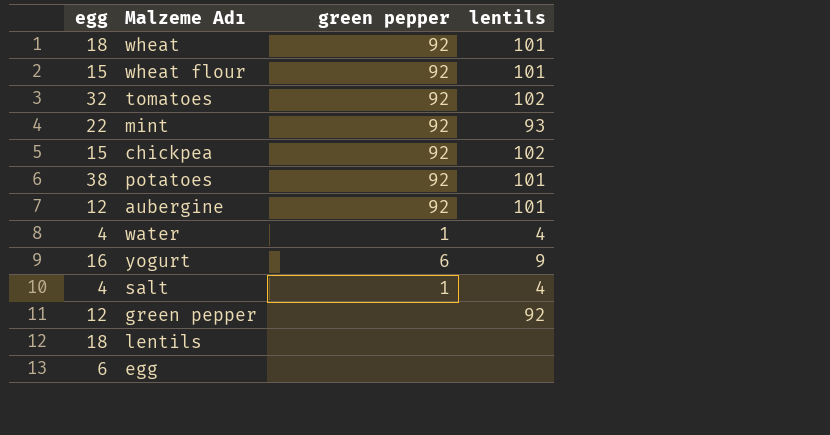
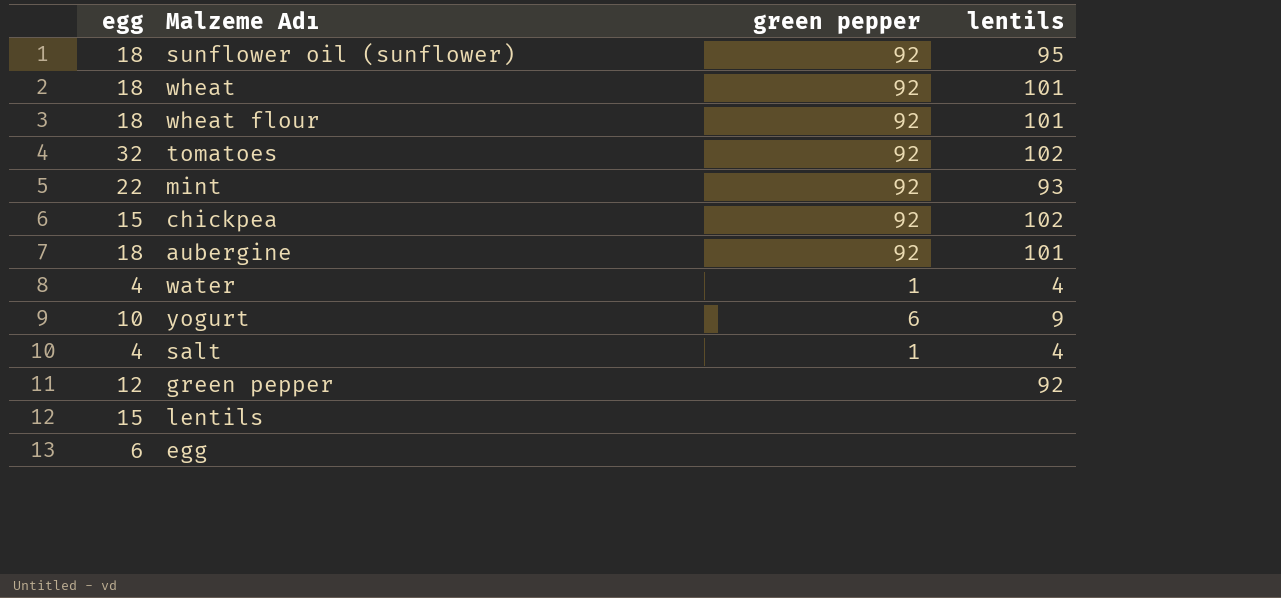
row potatoes: 38 | 92 | 101 -> none
row sunflower oil (sunflower): none -> 18 | 92 | 95
wheat flour | egg: 15 -> 18
aubergine | egg: 12 -> 18
yogurt | egg: 16 -> 10
lentils | egg: 18 -> 15

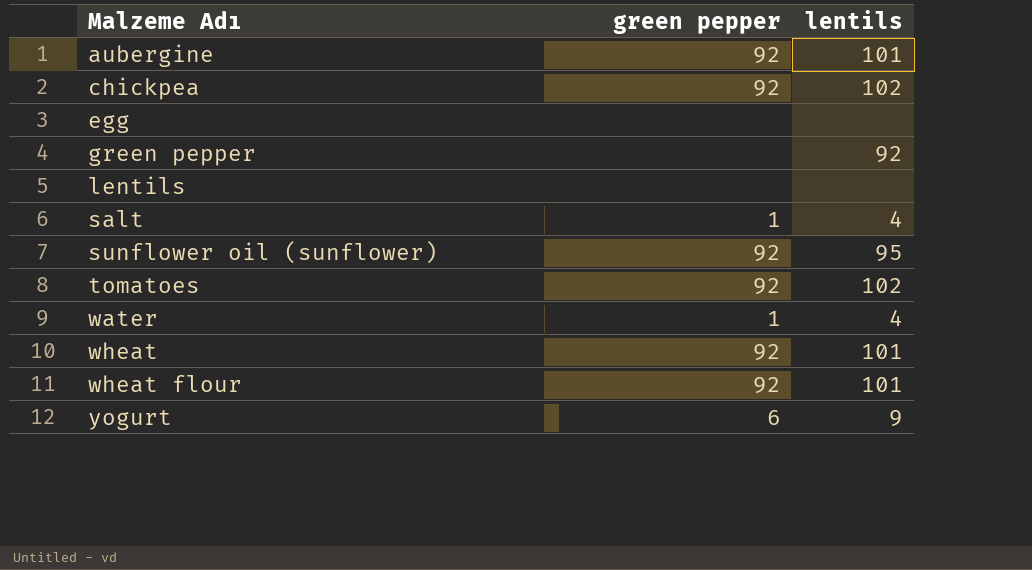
row order: none -> Malzeme Adı ascending
column egg | position: 1 -> none
row mint: 22 | 92 | 93 -> none

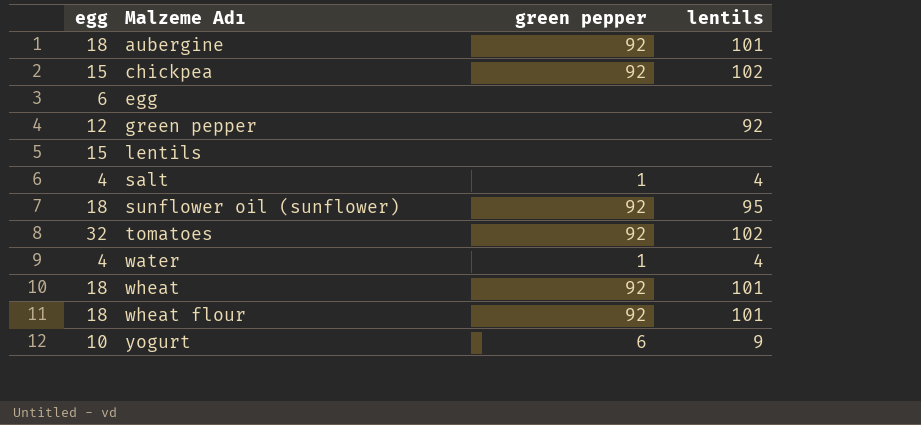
column egg | position: none -> 1

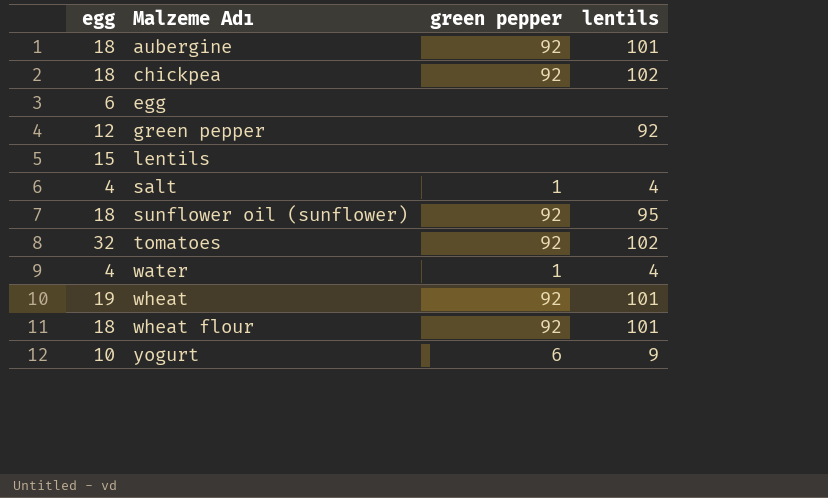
chickpea | egg: 15 -> 18
wheat | egg: 18 -> 19

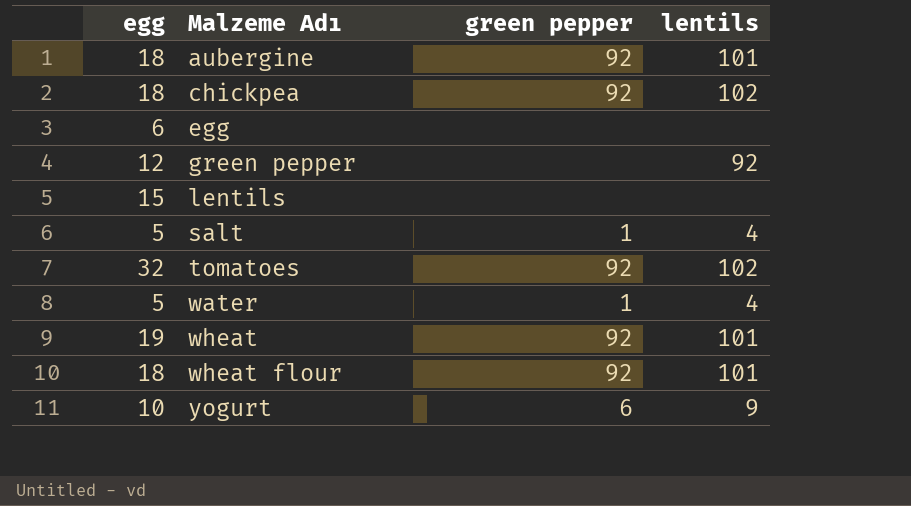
row sunflower oil (sunflower): 18 | 92 | 95 -> none
salt | egg: 4 -> 5
water | egg: 4 -> 5

